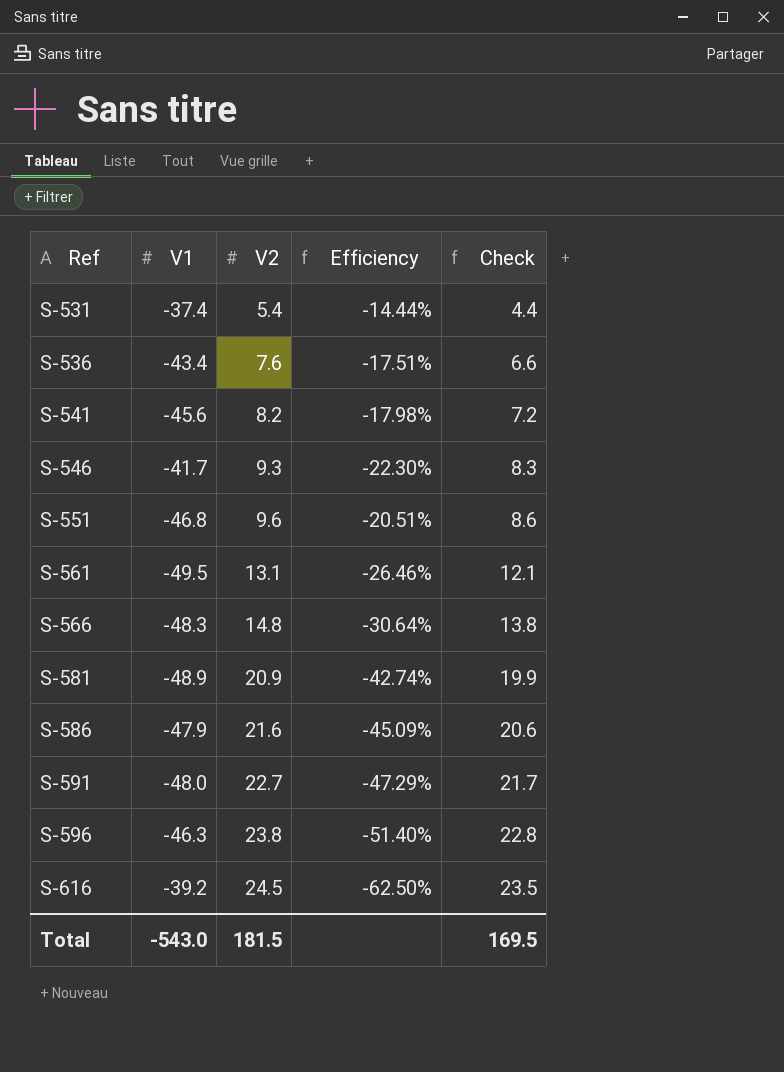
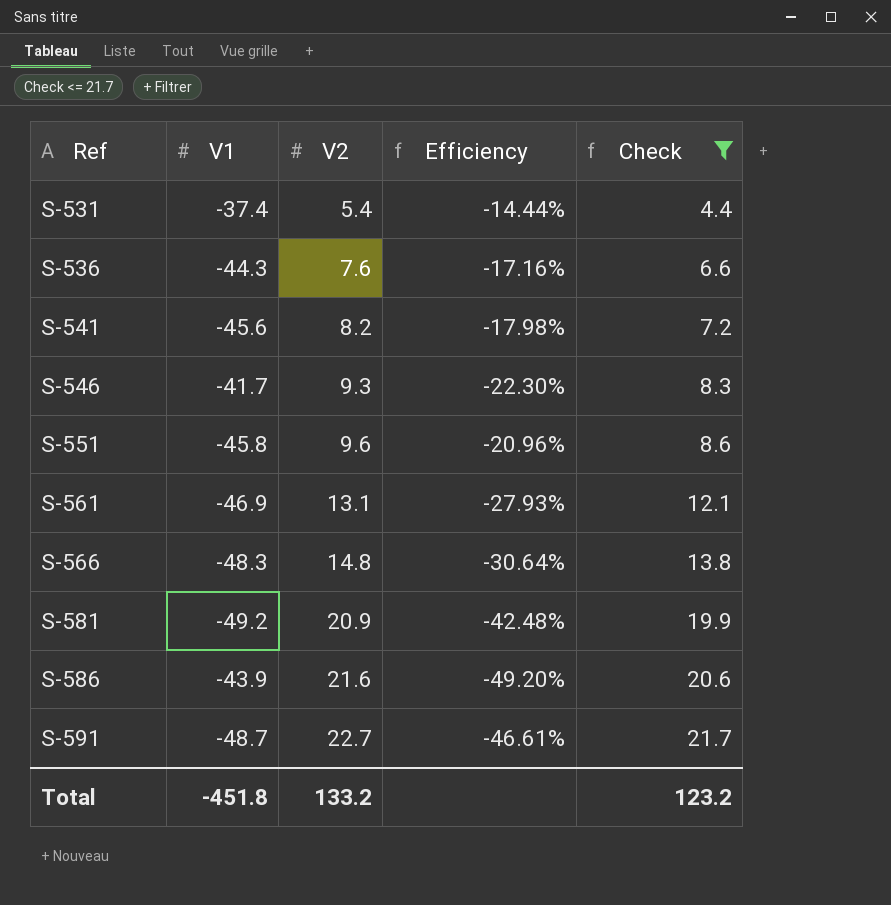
filter: none -> Check <= 21.7
S-536 | V1: -43.4 -> -44.3
S-536 | Efficiency: -17.51% -> -17.16%
S-551 | V1: -46.8 -> -45.8
S-551 | Efficiency: -20.51% -> -20.96%
S-561 | V1: -49.5 -> -46.9
S-561 | Efficiency: -26.46% -> -27.93%
S-581 | V1: -48.9 -> -49.2
S-581 | Efficiency: -42.74% -> -42.48%
S-586 | V1: -47.9 -> -43.9
S-586 | Efficiency: -45.09% -> -49.20%
S-591 | V1: -48.0 -> -48.7
S-591 | Efficiency: -47.29% -> -46.61%
Total | V1: -543.0 -> -451.8
Total | V2: 181.5 -> 133.2
Total | Check: 169.5 -> 123.2

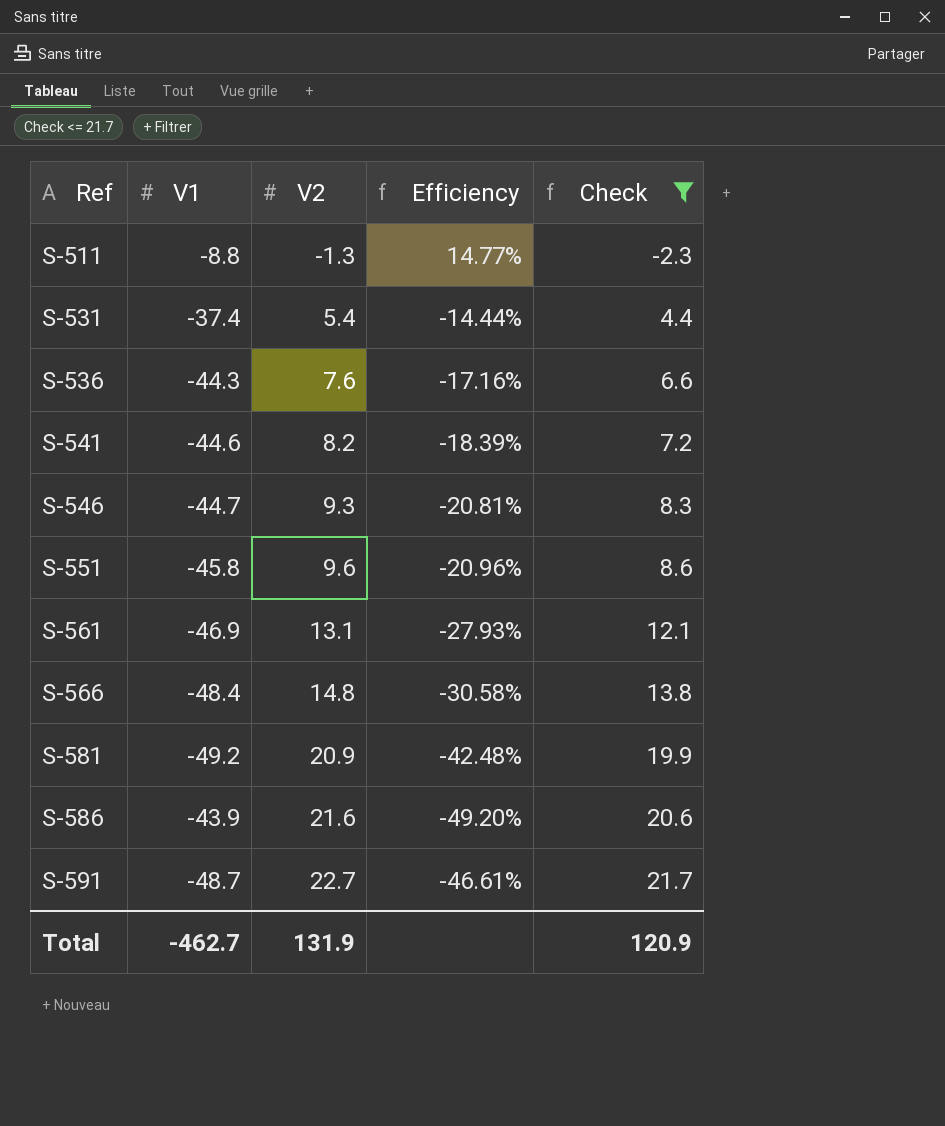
row S-511: none -> -8.8 | -1.3 | 14.77% | -2.3
S-541 | V1: -45.6 -> -44.6
S-541 | Efficiency: -17.98% -> -18.39%
S-546 | V1: -41.7 -> -44.7
S-546 | Efficiency: -22.30% -> -20.81%
S-566 | V1: -48.3 -> -48.4
S-566 | Efficiency: -30.64% -> -30.58%
Total | V1: -451.8 -> -462.7
Total | V2: 133.2 -> 131.9
Total | Check: 123.2 -> 120.9

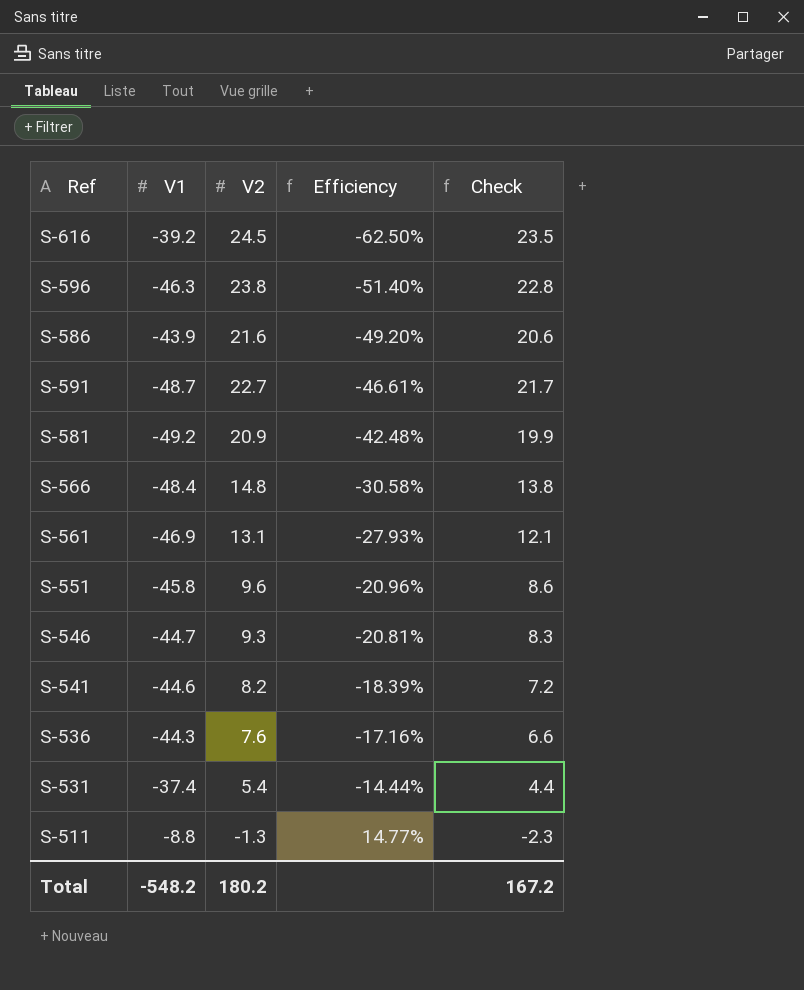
filter: Check <= 21.7 -> none
row order: Ref ascending -> Efficiency ascending
Total | V1: -462.7 -> -548.2
Total | V2: 131.9 -> 180.2
Total | Check: 120.9 -> 167.2

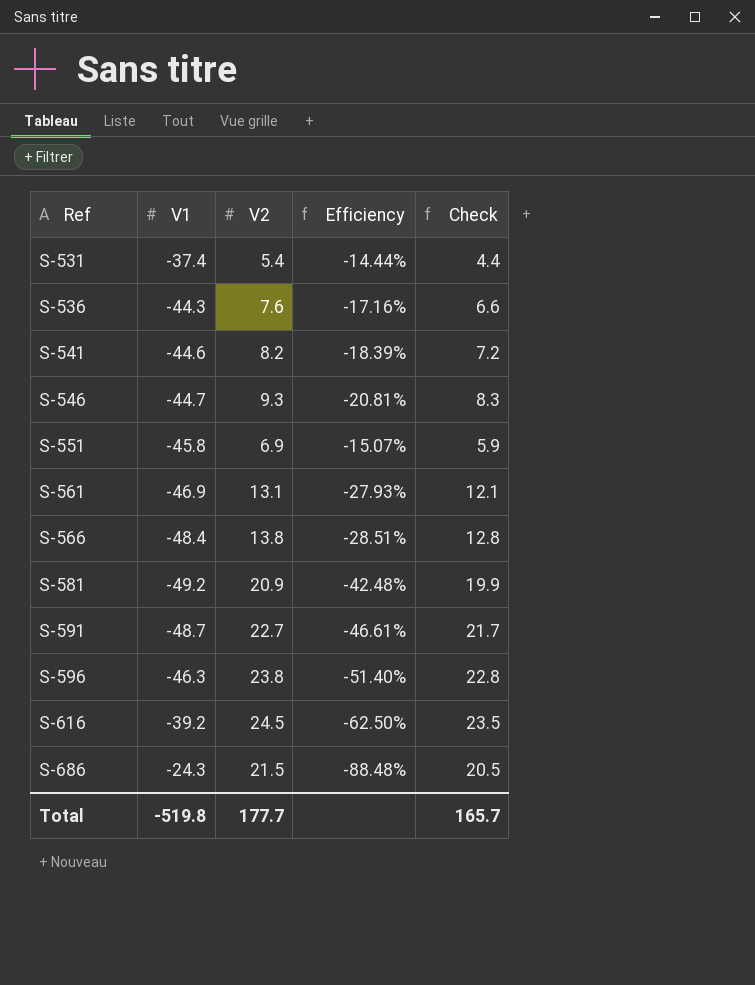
row order: Efficiency ascending -> Ref ascending
row S-586: -43.9 | 21.6 | -49.20% | 20.6 -> none
row S-511: -8.8 | -1.3 | 14.77% | -2.3 -> none
S-551 | V2: 9.6 -> 6.9
S-551 | Efficiency: -20.96% -> -15.07%
S-551 | Check: 8.6 -> 5.9
S-566 | V2: 14.8 -> 13.8
S-566 | Efficiency: -30.58% -> -28.51%
S-566 | Check: 13.8 -> 12.8
row S-686: none -> -24.3 | 21.5 | -88.48% | 20.5
Total | V1: -548.2 -> -519.8
Total | V2: 180.2 -> 177.7
Total | Check: 167.2 -> 165.7

